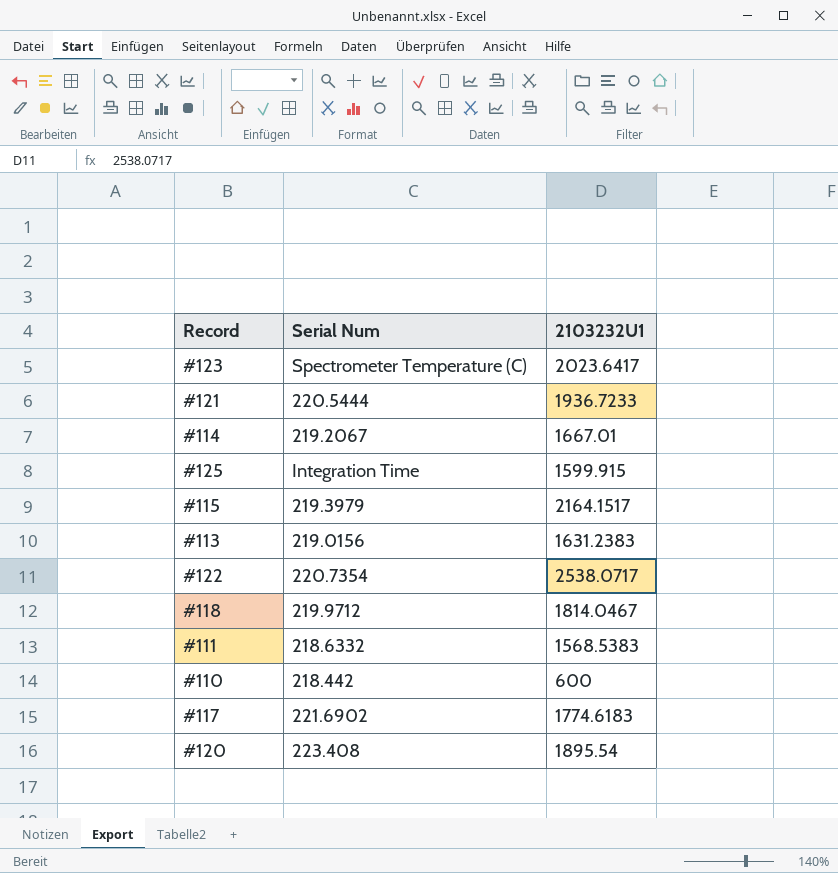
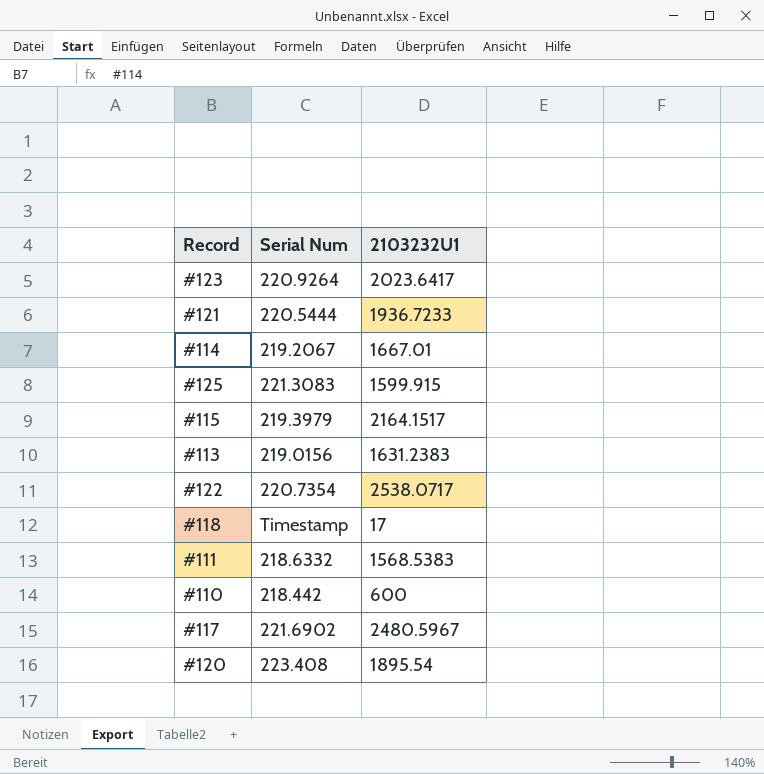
#123 | Serial Num: Spectrometer Temperature (C) -> 220.9264
#125 | Serial Num: Integration Time -> 221.3083
#118 | Serial Num: 219.9712 -> Timestamp
#118 | 2103232U1: 1814.0467 -> 17
#117 | 2103232U1: 1774.6183 -> 2480.5967

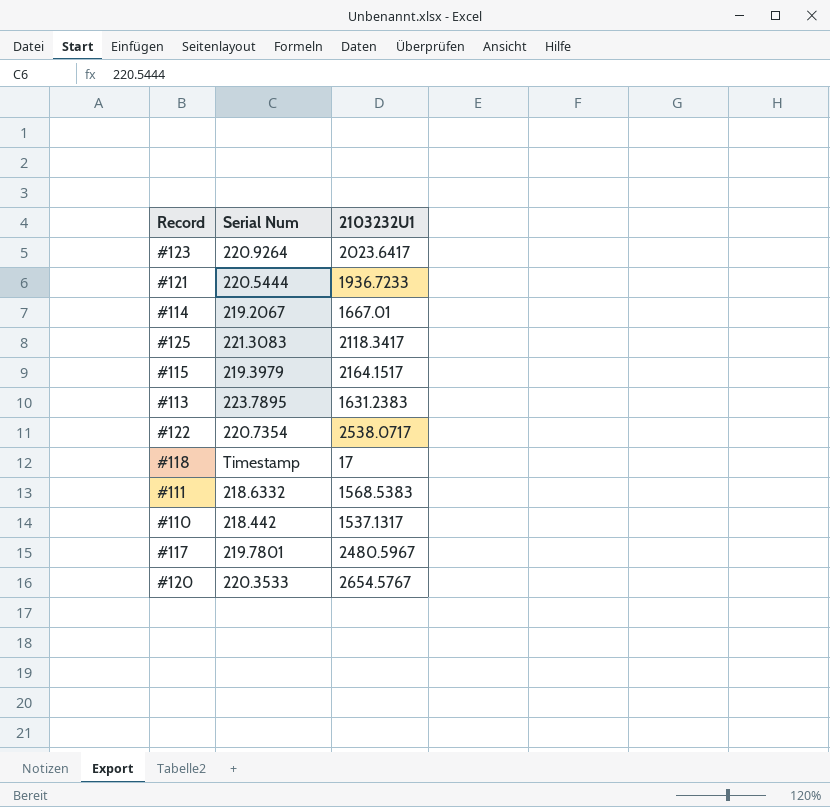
#125 | 2103232U1: 1599.915 -> 2118.3417
#113 | Serial Num: 219.0156 -> 223.7895
#110 | 2103232U1: 600 -> 1537.1317
#117 | Serial Num: 221.6902 -> 219.7801
#120 | Serial Num: 223.408 -> 220.3533
#120 | 2103232U1: 1895.54 -> 2654.5767

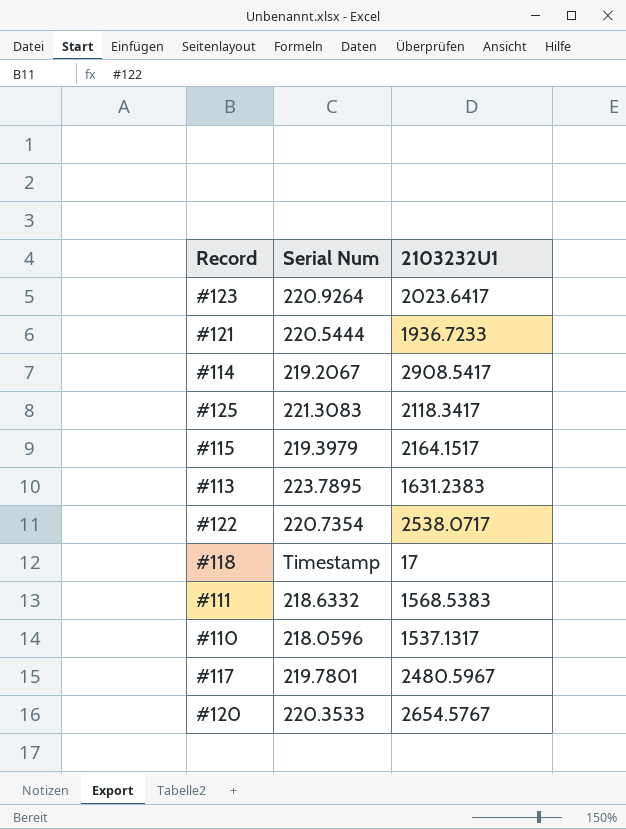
#114 | 2103232U1: 1667.01 -> 2908.5417
#110 | Serial Num: 218.442 -> 218.0596

